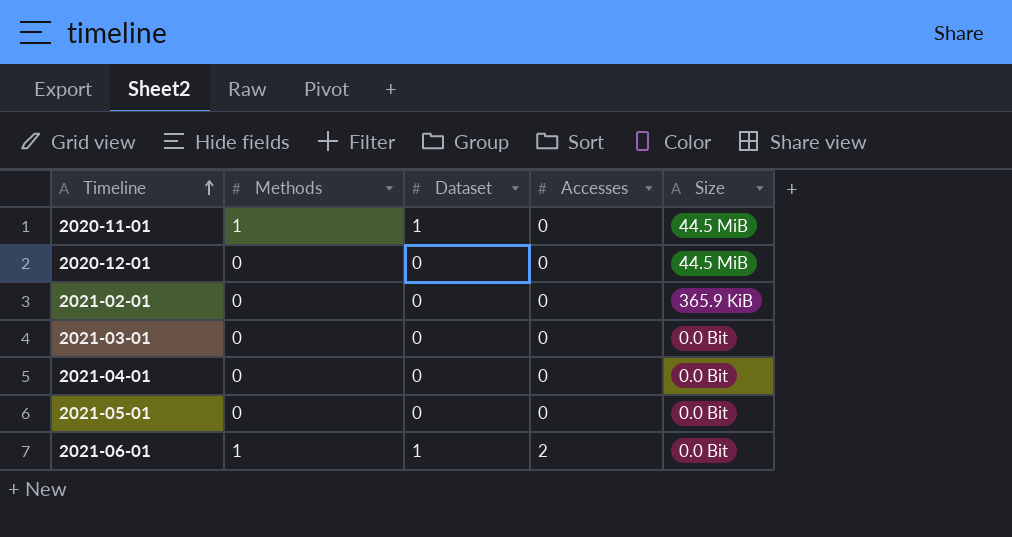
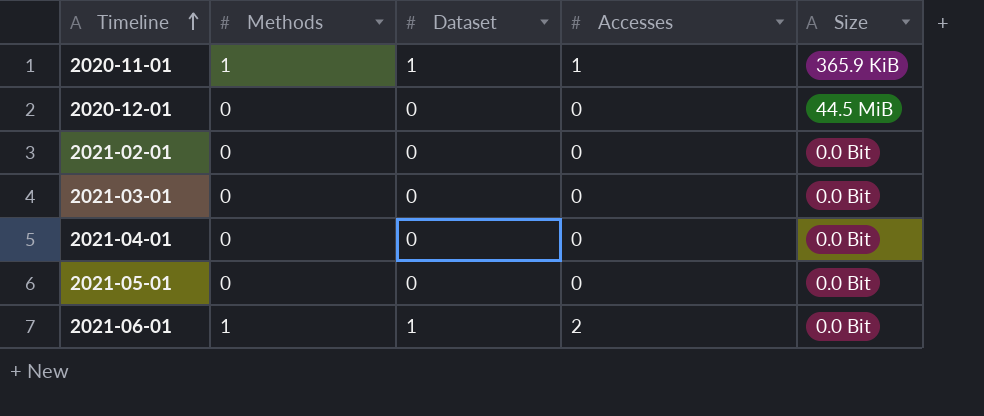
2020-11-01 | Accesses: 0 -> 1
2020-11-01 | Size: 44.5 MiB -> 365.9 KiB
2021-02-01 | Size: 365.9 KiB -> 0.0 Bit

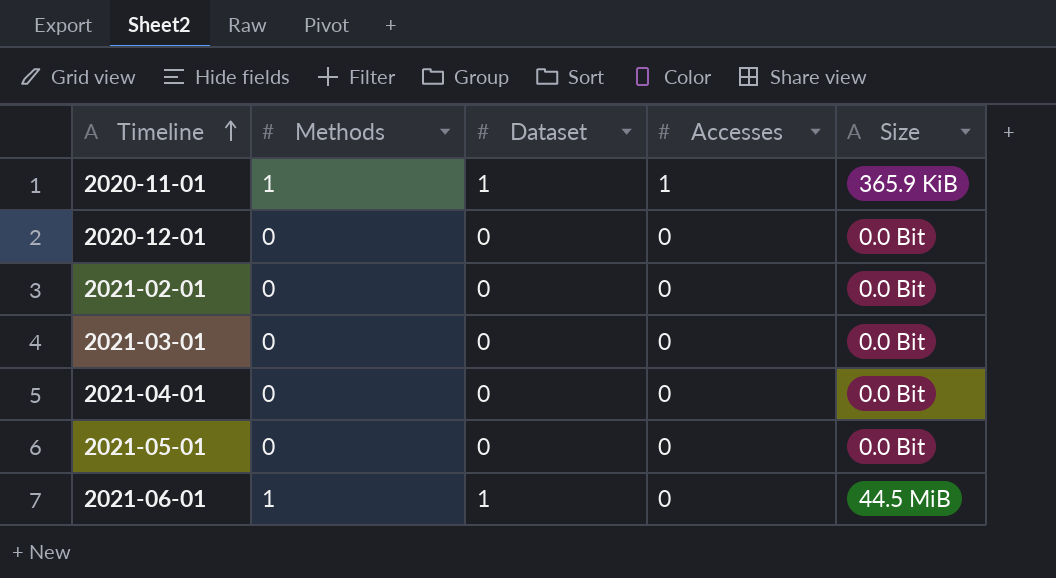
2020-12-01 | Size: 44.5 MiB -> 0.0 Bit
2021-06-01 | Accesses: 2 -> 0
2021-06-01 | Size: 0.0 Bit -> 44.5 MiB

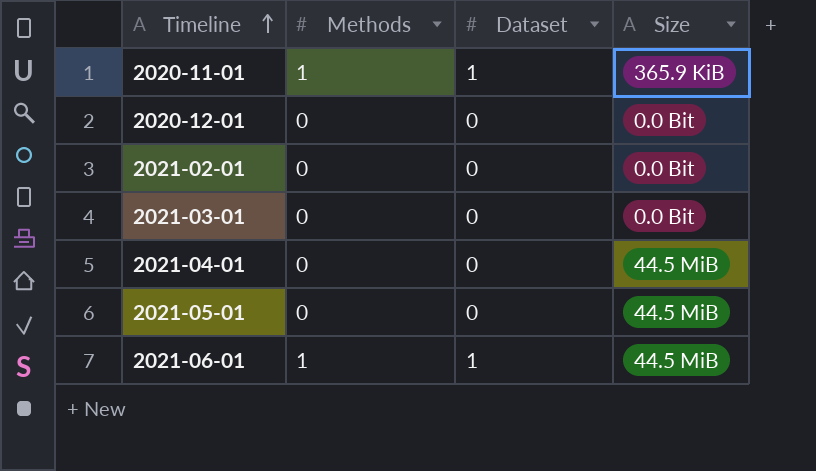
column Accesses | position: 4 -> none
2021-04-01 | Size: 0.0 Bit -> 44.5 MiB
2021-05-01 | Size: 0.0 Bit -> 44.5 MiB

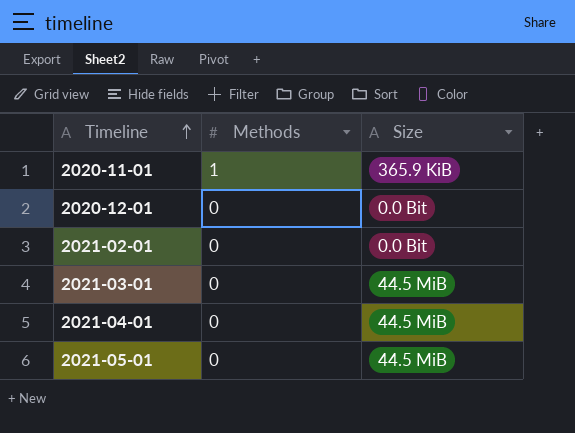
column Dataset | position: 3 -> none
row 2021-06-01: 1 | 1 | 44.5 MiB -> none
2021-03-01 | Size: 0.0 Bit -> 44.5 MiB

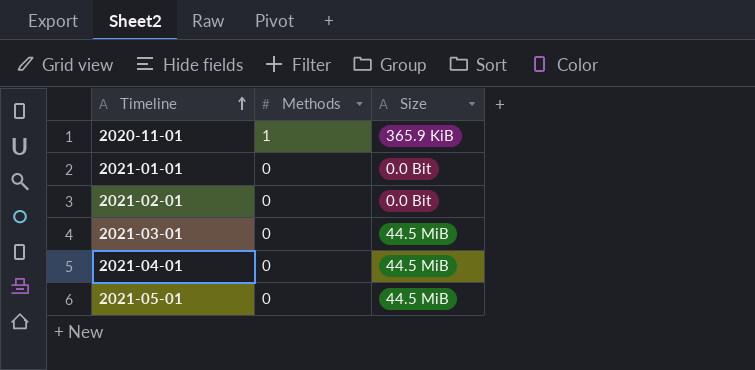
row 2020-12-01: 0 | 0.0 Bit -> none
row 2021-01-01: none -> 0 | 0.0 Bit

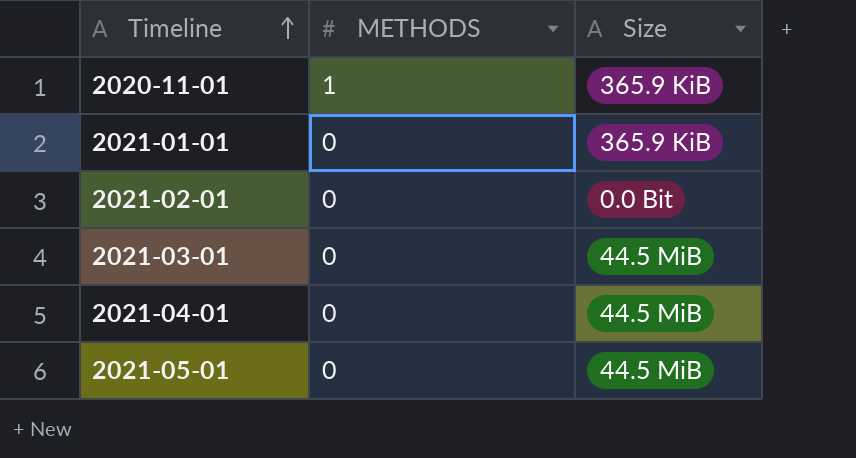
column name: Methods -> METHODS
2021-01-01 | Size: 0.0 Bit -> 365.9 KiB

